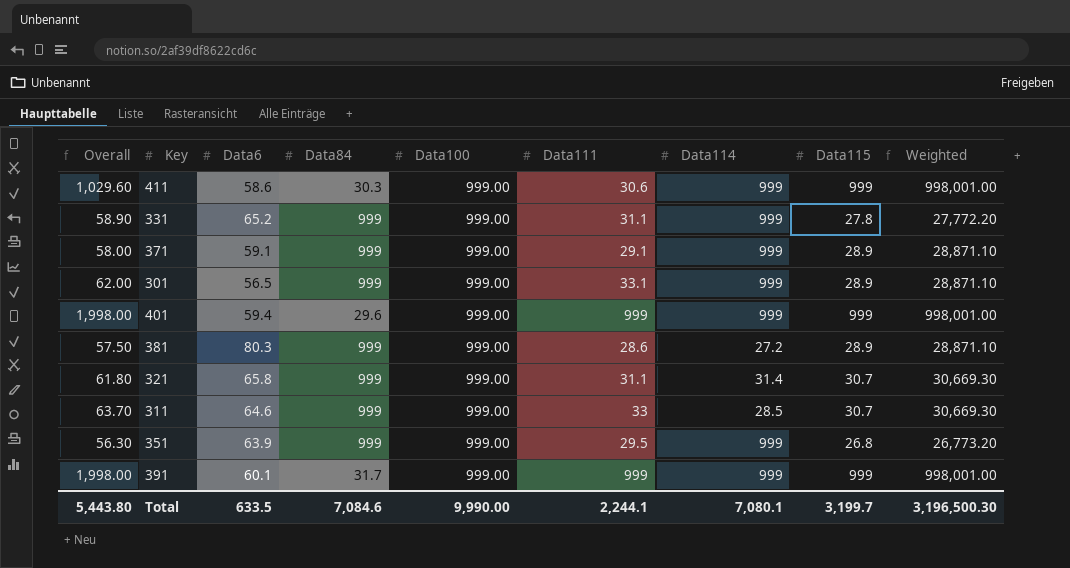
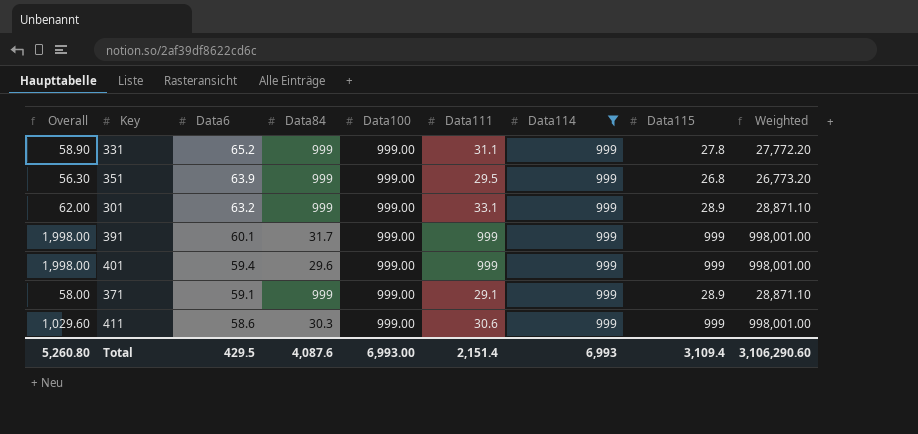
filter: none -> Data114 = 999
row order: none -> Data6 descending
301 | Data6: 56.5 -> 63.2
Total | Overall: 5,443.80 -> 5,260.80
Total | Data6: 633.5 -> 429.5
Total | Data84: 7,084.6 -> 4,087.6
Total | Data100: 9,990.00 -> 6,993.00
Total | Data111: 2,244.1 -> 2,151.4
Total | Data114: 7,080.1 -> 6,993
Total | Data115: 3,199.7 -> 3,109.4
Total | Weighted: 3,196,500.30 -> 3,106,290.60

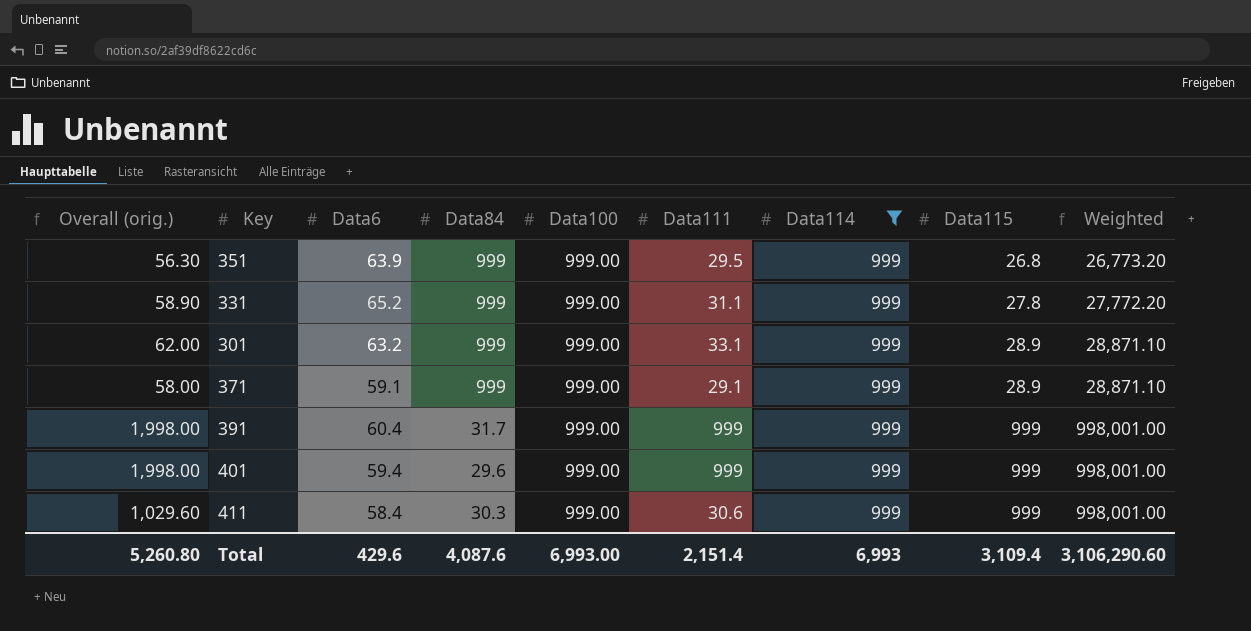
row order: Data6 descending -> Data115 ascending
column name: Overall -> Overall (orig.)
391 | Data6: 60.1 -> 60.4
411 | Data6: 58.6 -> 58.4
Total | Data6: 429.5 -> 429.6

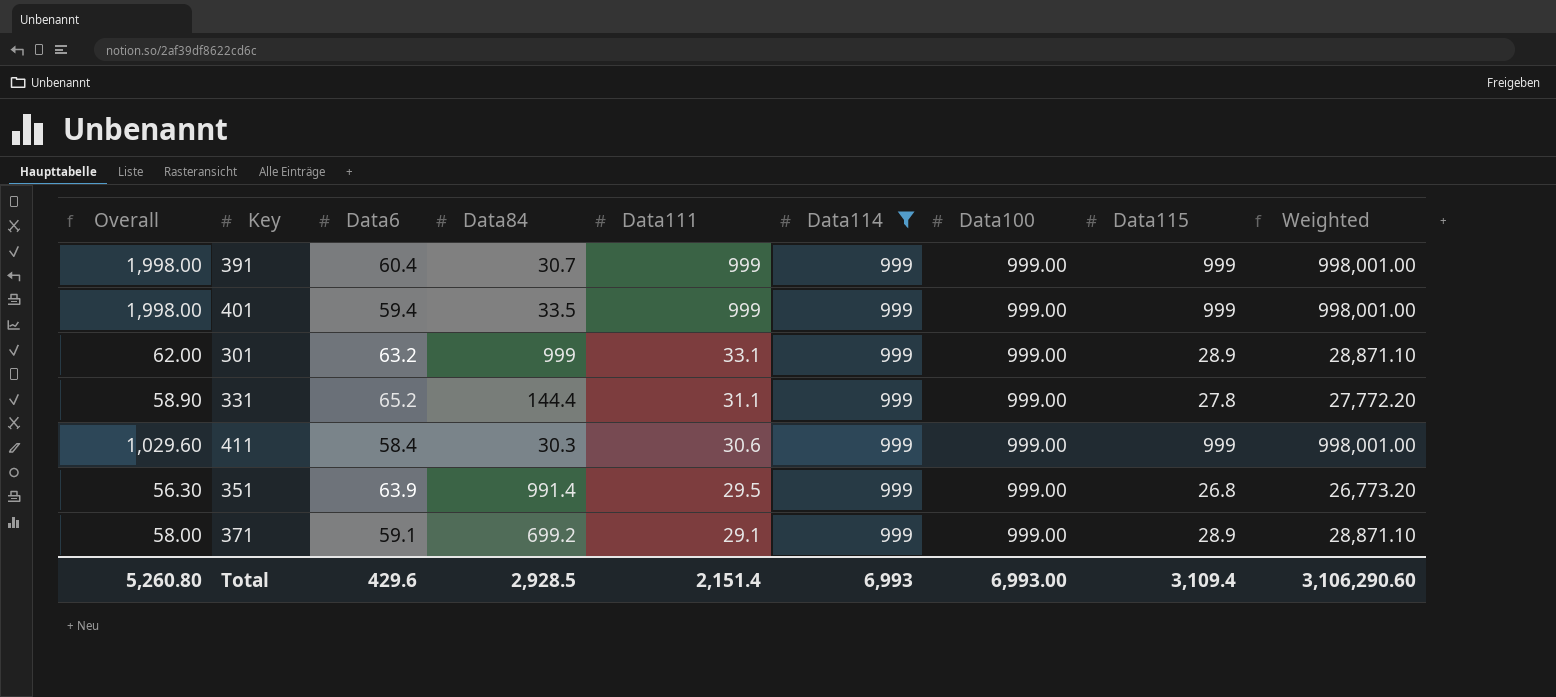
row order: Data115 ascending -> Data111 descending
column name: Overall (orig.) -> Overall
column Data100 | position: 5 -> 7
391 | Data84: 31.7 -> 30.7
401 | Data84: 29.6 -> 33.5
331 | Data84: 999 -> 144.4
351 | Data84: 999 -> 991.4
371 | Data84: 999 -> 699.2
Total | Data84: 4,087.6 -> 2,928.5

